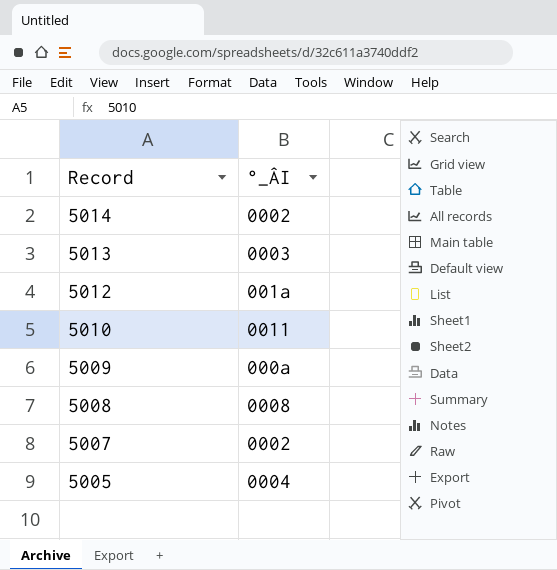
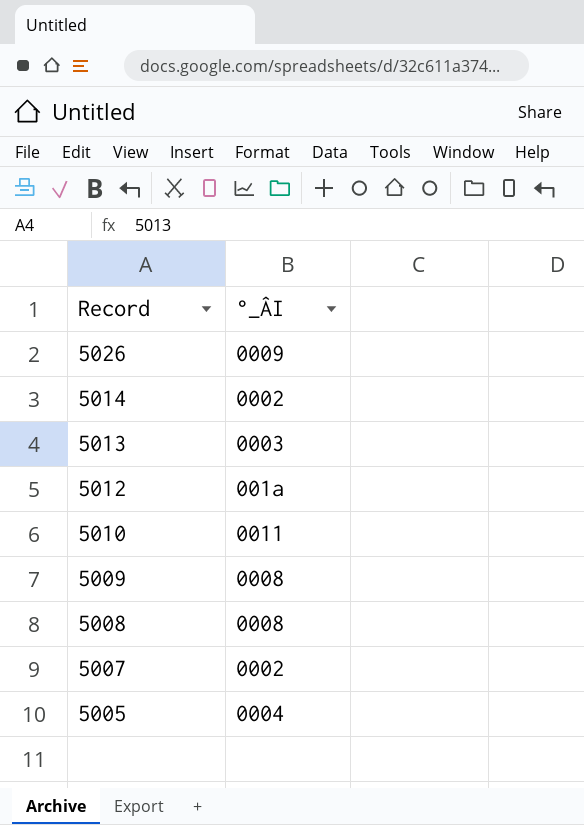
row 5026: none -> 0009
5009 | °_ÂI: 000a -> 0008

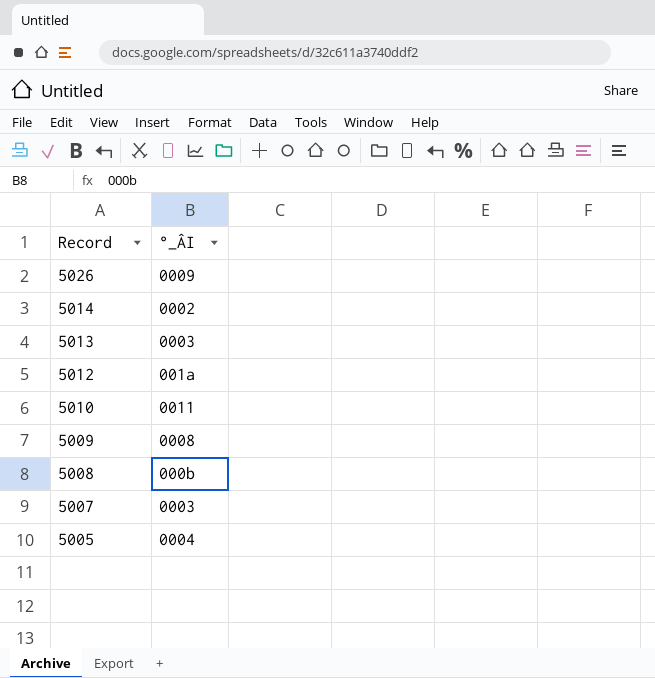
5008 | °_ÂI: 0008 -> 000b
5007 | °_ÂI: 0002 -> 0003

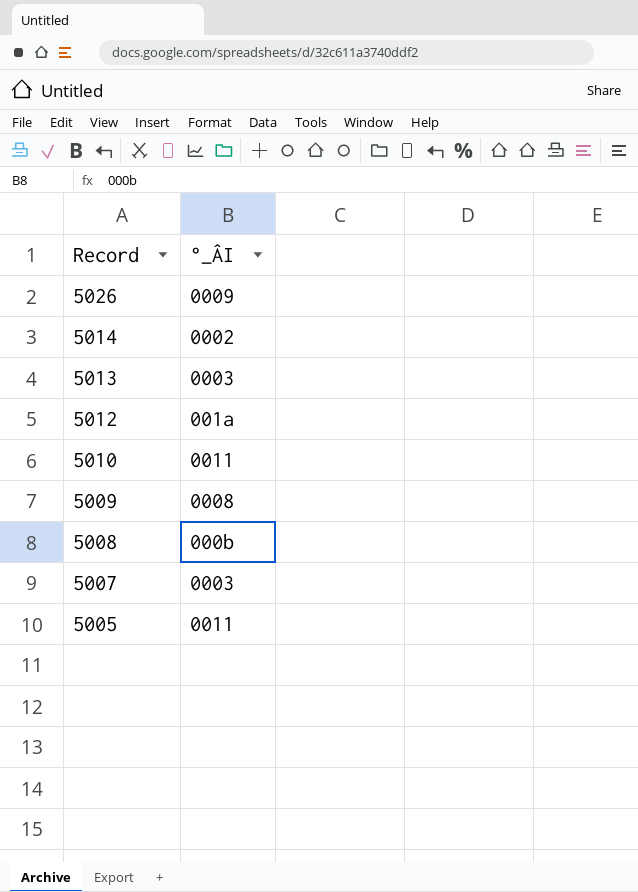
5005 | °_ÂI: 0004 -> 0011

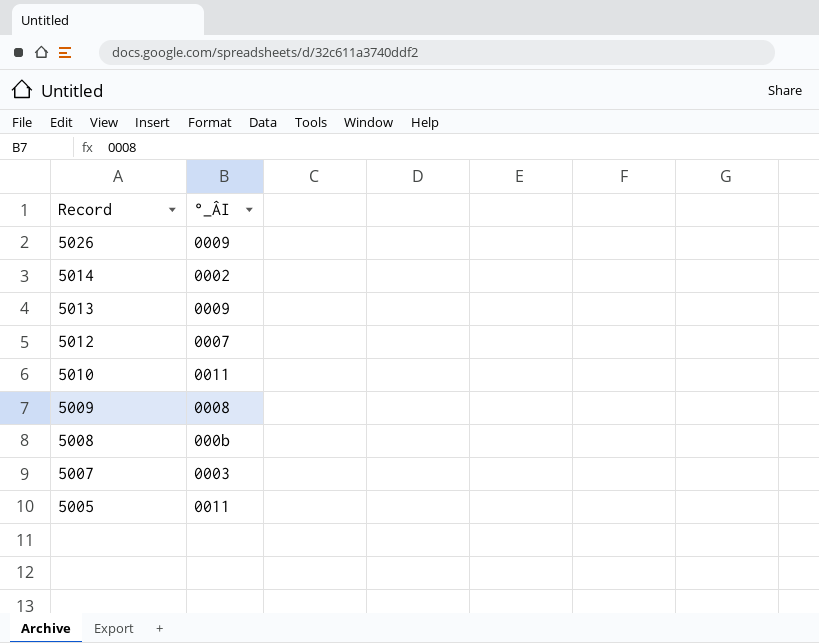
5013 | °_ÂI: 0003 -> 0009
5012 | °_ÂI: 001a -> 0007

